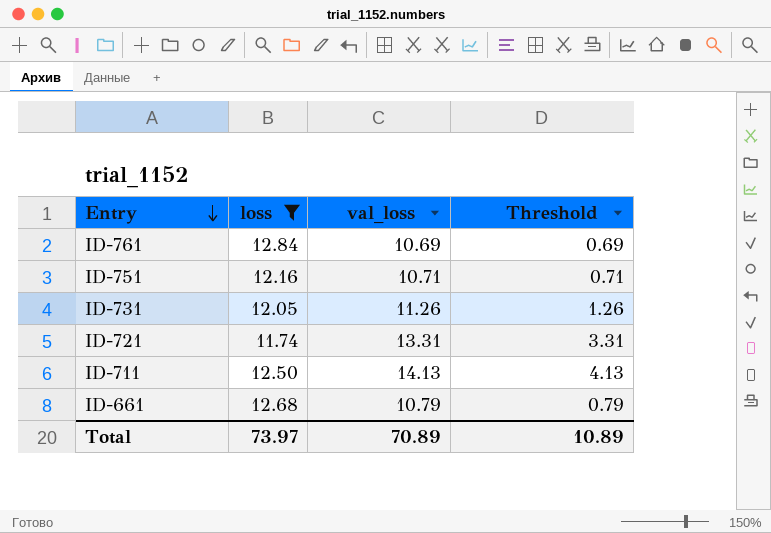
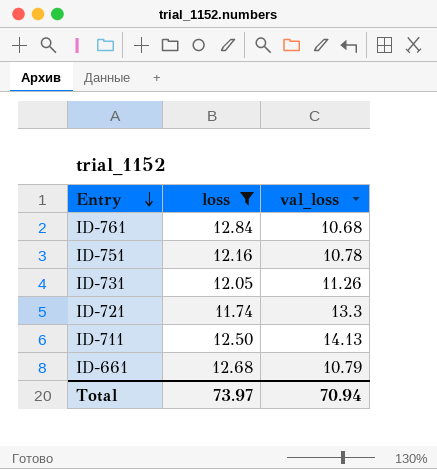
column Threshold | formula: [val_loss] - 10 -> none
ID-761 | val_loss: 10.69 -> 10.68
ID-751 | val_loss: 10.71 -> 10.78
ID-721 | val_loss: 13.31 -> 13.3
Total | val_loss: 70.89 -> 70.94

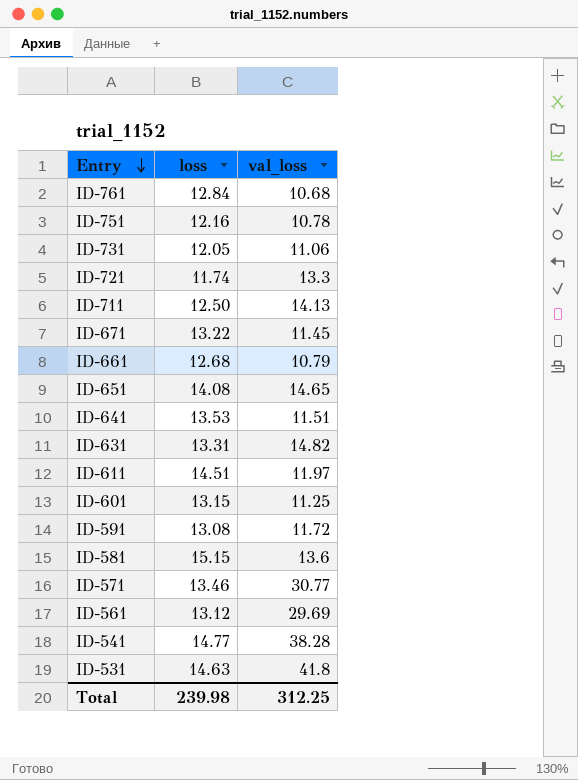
filter: loss <= 12.84 -> none
ID-731 | val_loss: 11.26 -> 11.06
Total | loss: 73.97 -> 239.98
Total | val_loss: 70.94 -> 312.25

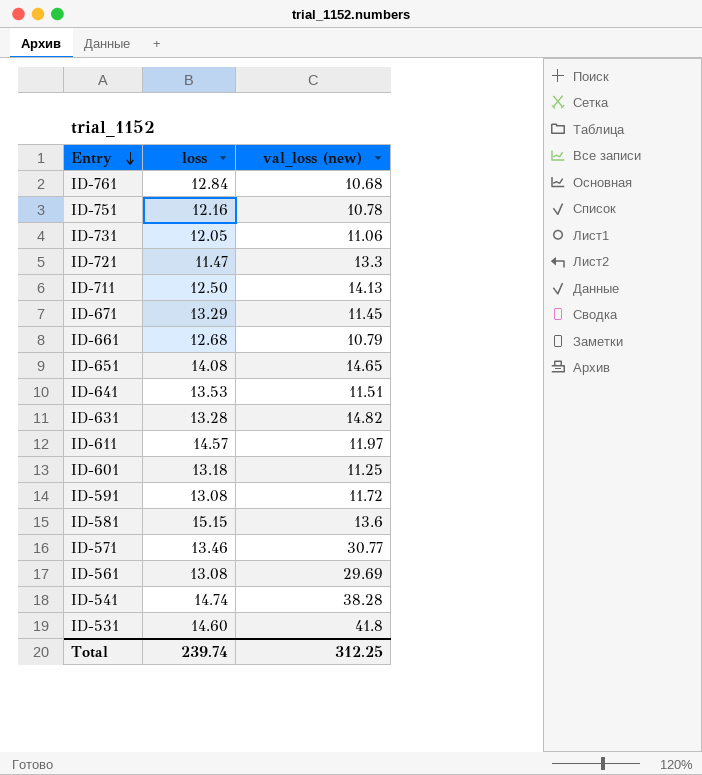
column name: val_loss -> val_loss (new)
ID-721 | loss: 11.74 -> 11.47
ID-671 | loss: 13.22 -> 13.29
ID-631 | loss: 13.31 -> 13.28
ID-611 | loss: 14.51 -> 14.57
ID-601 | loss: 13.15 -> 13.18
ID-561 | loss: 13.12 -> 13.08
ID-541 | loss: 14.77 -> 14.74
ID-531 | loss: 14.63 -> 14.60
Total | loss: 239.98 -> 239.74

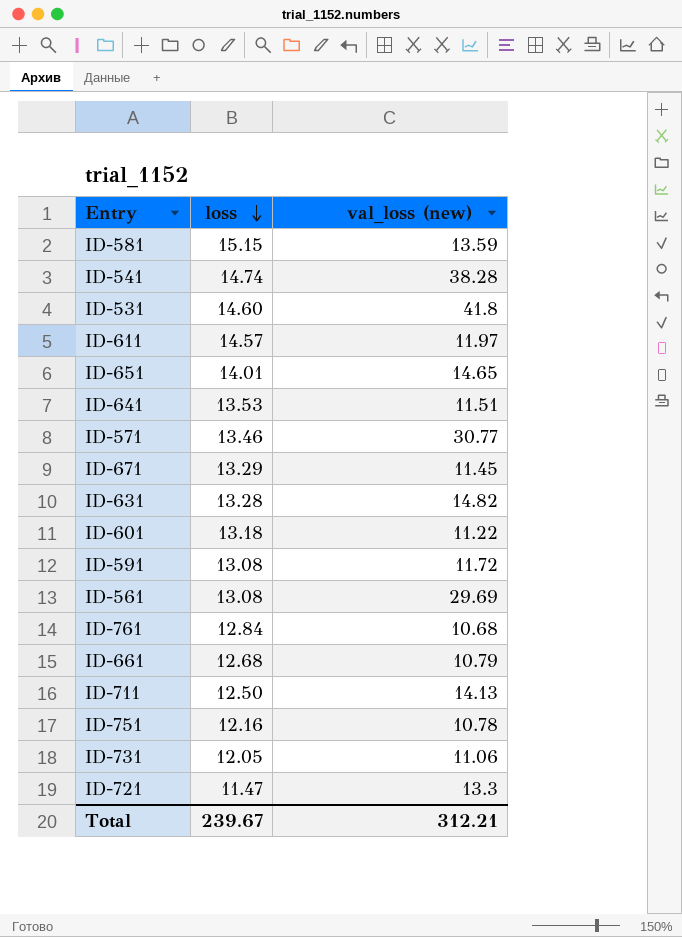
row order: Entry descending -> loss descending
ID-581 | val_loss (new): 13.6 -> 13.59
ID-651 | loss: 14.08 -> 14.01
ID-601 | val_loss (new): 11.25 -> 11.22
Total | loss: 239.74 -> 239.67
Total | val_loss (new): 312.25 -> 312.21

